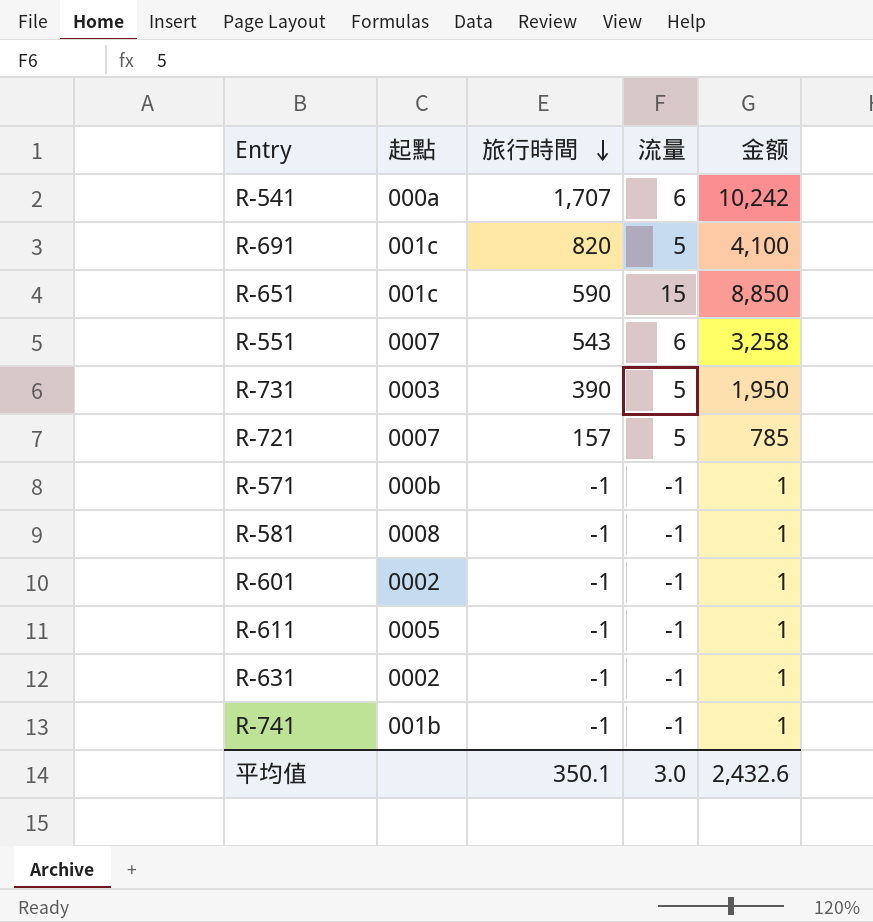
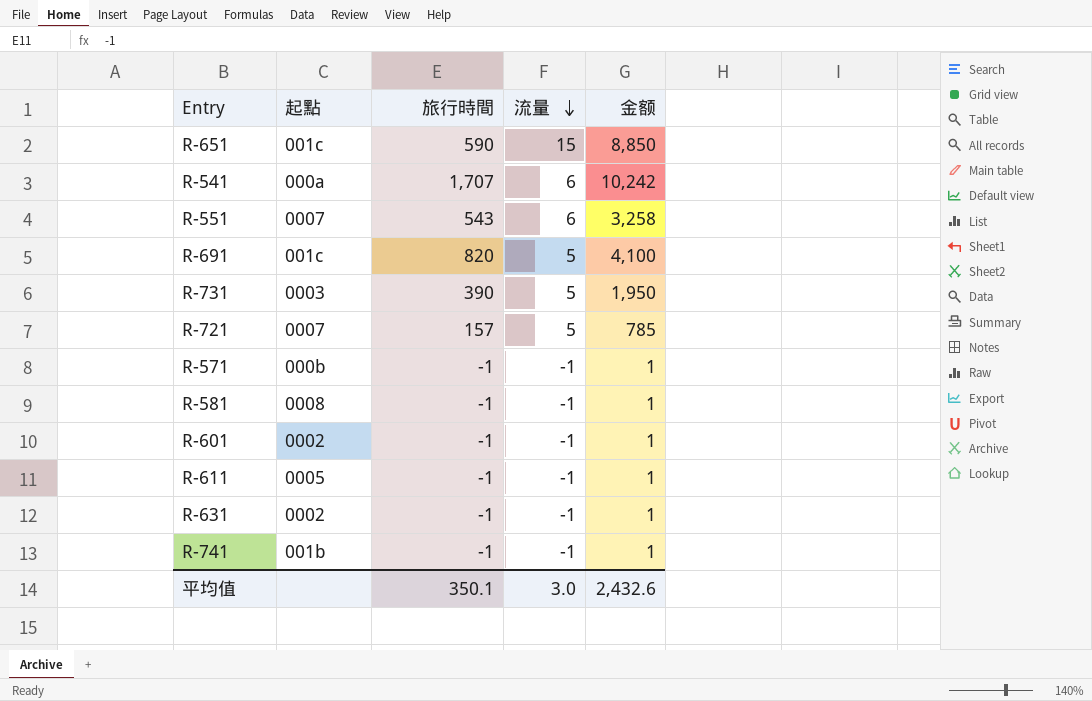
row order: 旅行時間 descending -> 流量 descending

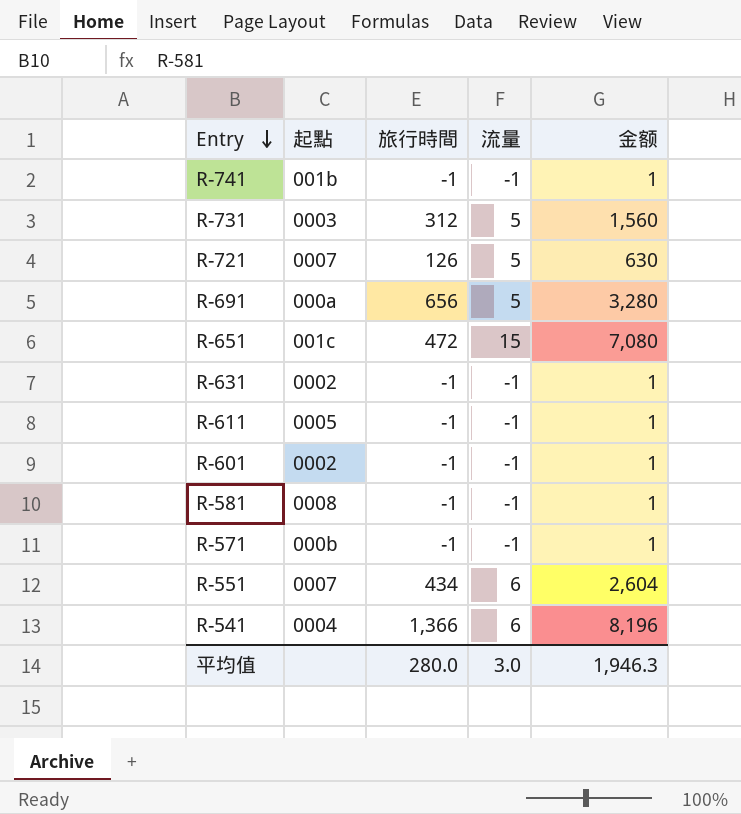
row order: 流量 descending -> Entry descending
R-731 | 旅行時間: 390 -> 312
R-731 | 金额: 1,950 -> 1,560
R-721 | 旅行時間: 157 -> 126
R-721 | 金额: 785 -> 630
R-691 | 起點: 001c -> 000a
R-691 | 旅行時間: 820 -> 656
R-691 | 金额: 4,100 -> 3,280
R-651 | 旅行時間: 590 -> 472
R-651 | 金额: 8,850 -> 7,080
R-551 | 旅行時間: 543 -> 434
R-551 | 金额: 3,258 -> 2,604
R-541 | 起點: 000a -> 0004
R-541 | 旅行時間: 1,707 -> 1,366
R-541 | 金额: 10,242 -> 8,196
平均值 | 旅行時間: 350.1 -> 280.0
平均值 | 金额: 2,432.6 -> 1,946.3

